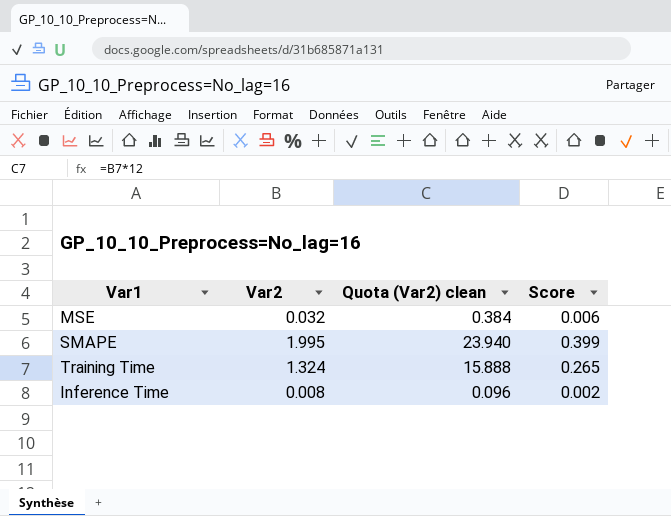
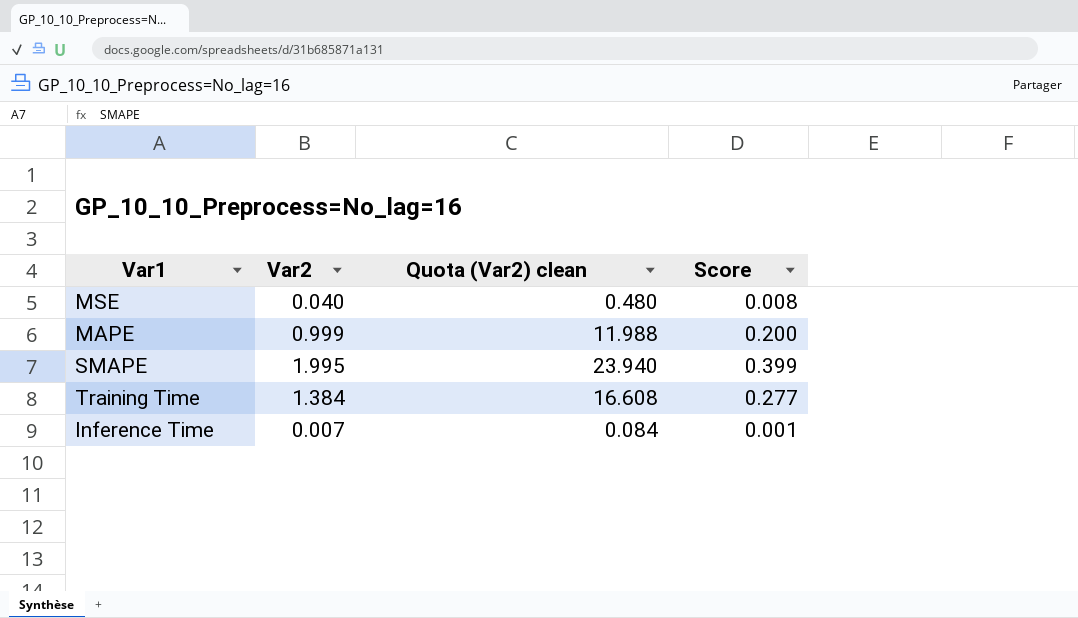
MSE | Var2: 0.032 -> 0.040
MSE | Quota (Var2) clean: 0.384 -> 0.480
MSE | Score: 0.006 -> 0.008
row MAPE: none -> 0.999 | 11.988 | 0.200
Training Time | Var2: 1.324 -> 1.384
Training Time | Quota (Var2) clean: 15.888 -> 16.608
Training Time | Score: 0.265 -> 0.277
Inference Time | Var2: 0.008 -> 0.007
Inference Time | Quota (Var2) clean: 0.096 -> 0.084
Inference Time | Score: 0.002 -> 0.001

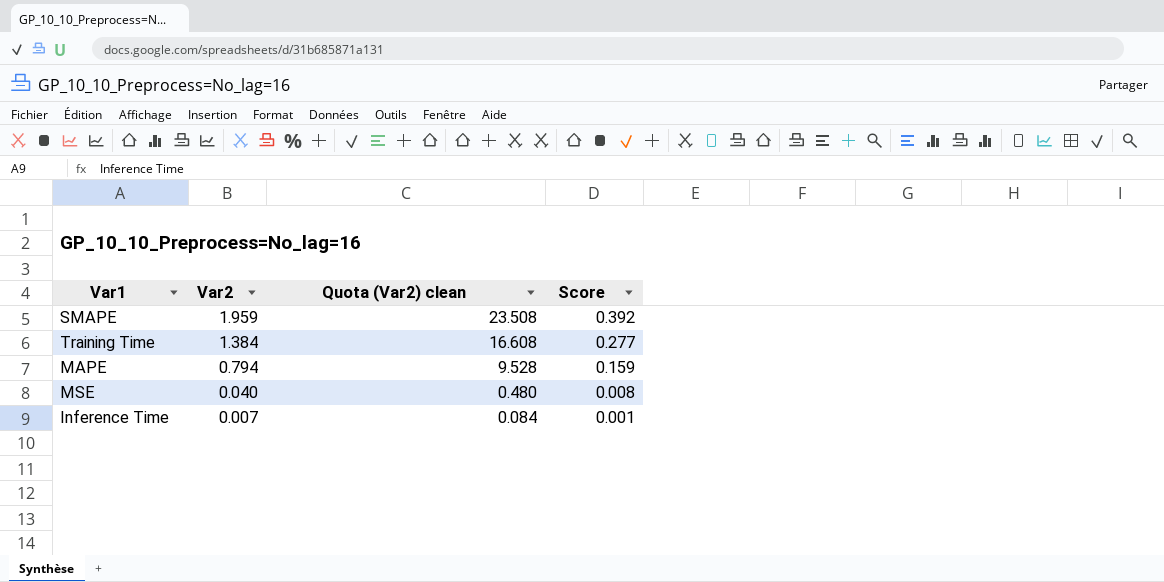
row order: none -> Var2 descending
SMAPE | Var2: 1.995 -> 1.959
SMAPE | Quota (Var2) clean: 23.940 -> 23.508
SMAPE | Score: 0.399 -> 0.392
MAPE | Var2: 0.999 -> 0.794
MAPE | Quota (Var2) clean: 11.988 -> 9.528
MAPE | Score: 0.200 -> 0.159

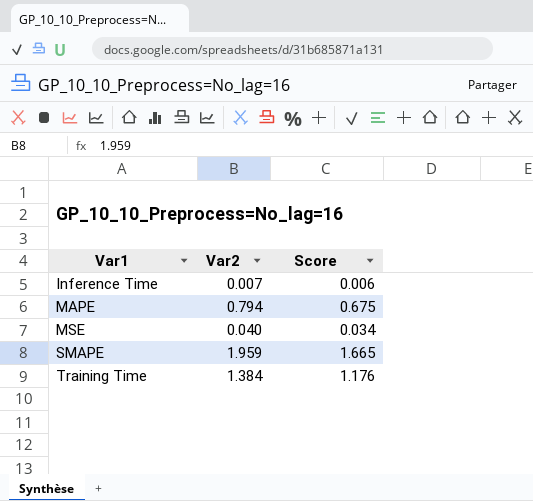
row order: Var2 descending -> Var1 ascending
column Quota (Var2) clean | formula: [Var2] * 12 -> none
column Score | formula: [Var2] * 0.2 -> [Var2] * 0.85

